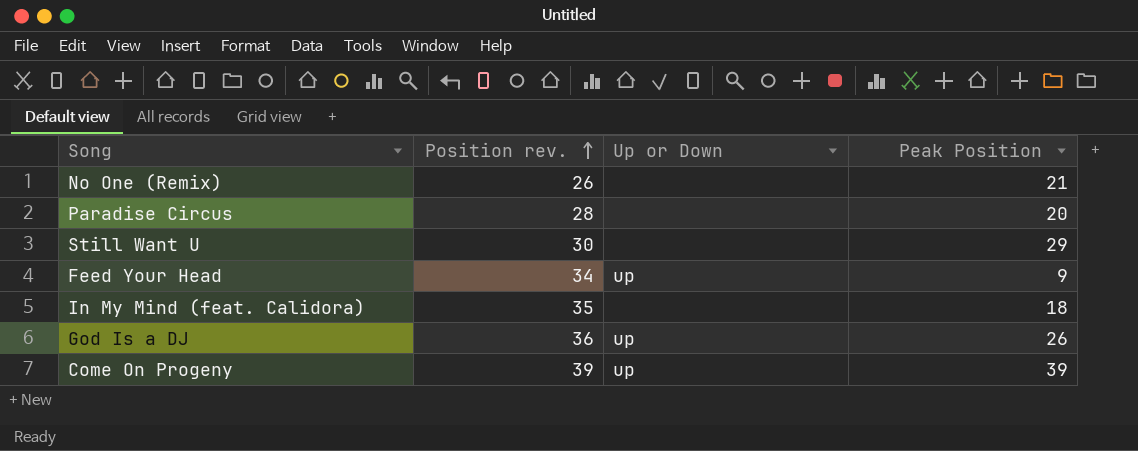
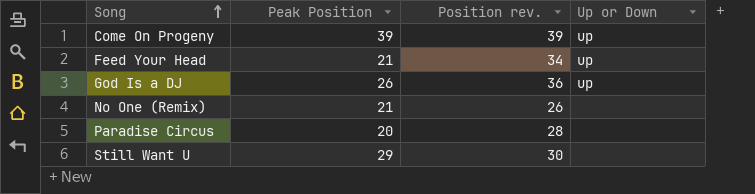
row order: Position rev. ascending -> Song ascending
column Peak Position | position: 4 -> 2
row In My Mind (feat. Calidora): 35 | none | 18 -> none
Feed Your Head | Peak Position: 9 -> 21

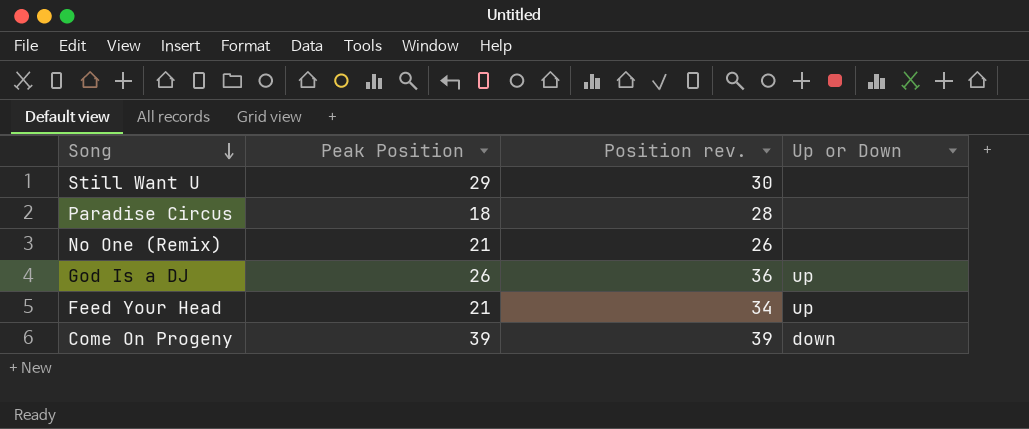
row order: Song ascending -> Song descending
Paradise Circus | Peak Position: 20 -> 18
Come On Progeny | Up or Down: up -> down

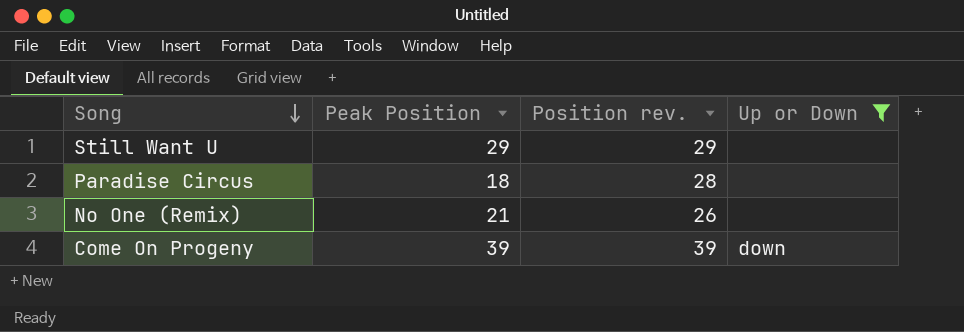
filter: none -> Up or Down != up
Still Want U | Position rev.: 30 -> 29

